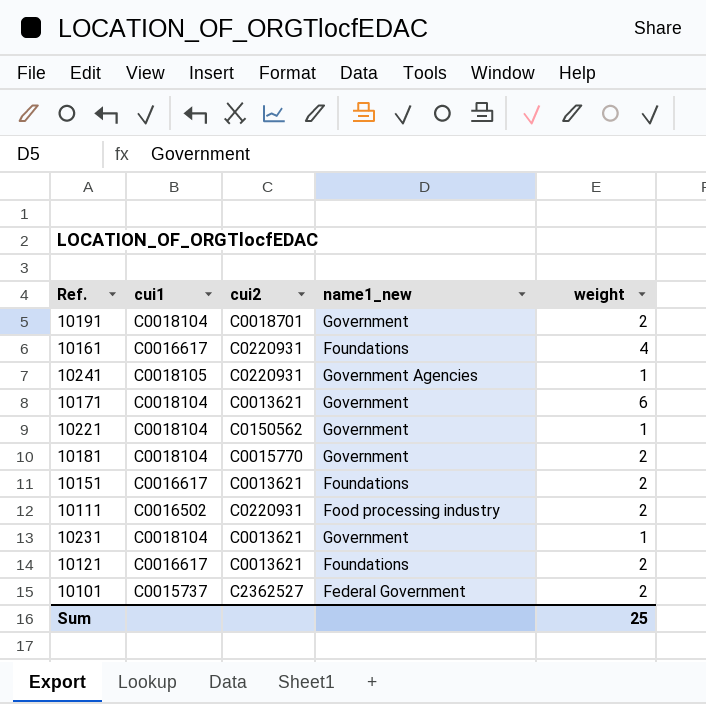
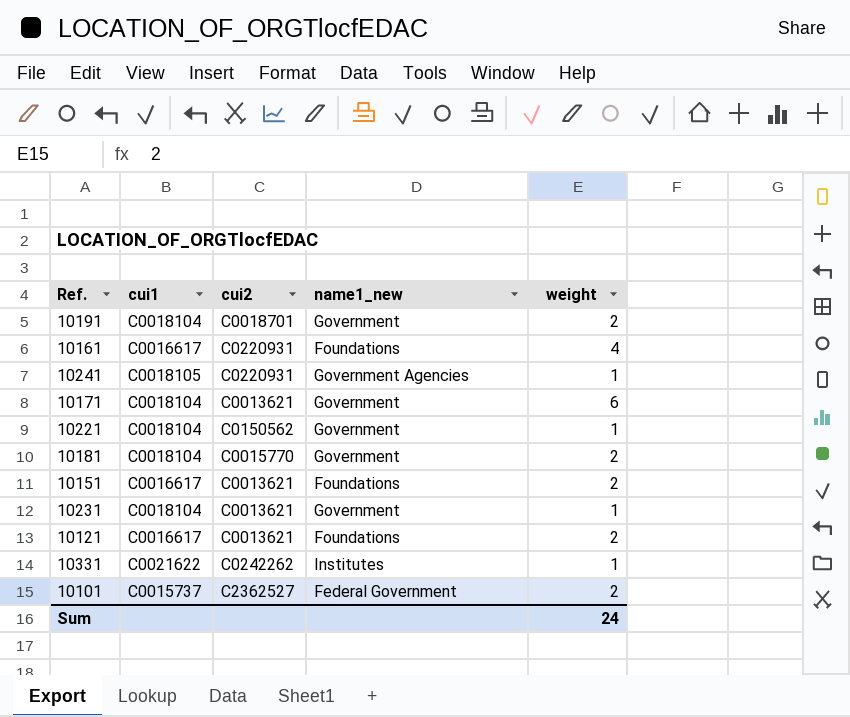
row 10111: C0016502 | C0220931 | Food processing industry | 2 -> none
row 10331: none -> C0021622 | C0242262 | Institutes | 1
Sum | weight: 25 -> 24

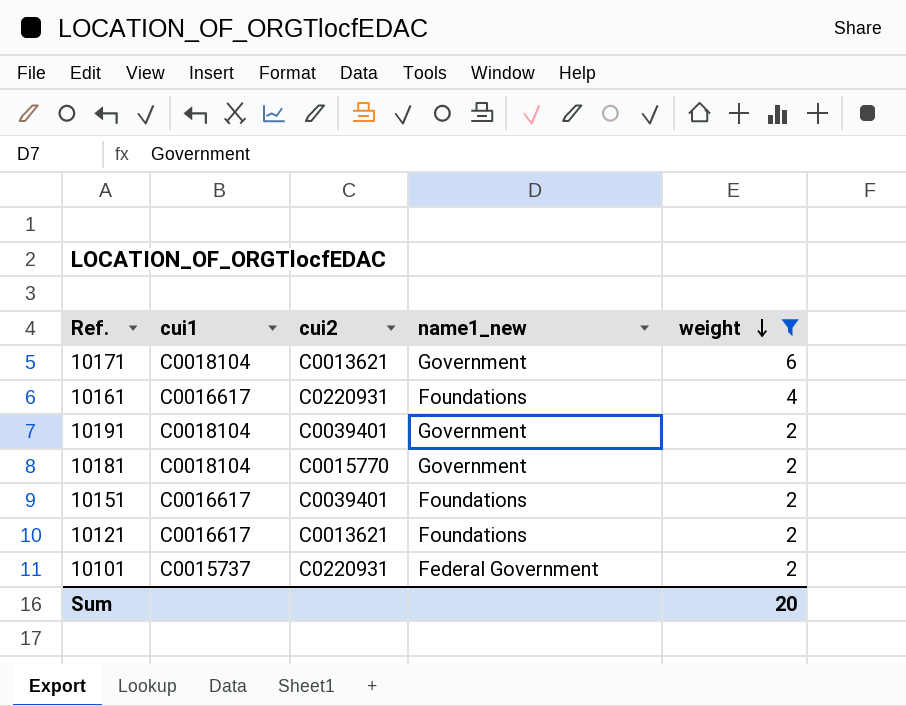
filter: none -> weight != 1
row order: none -> weight descending
10191 | cui2: C0018701 -> C0039401
10151 | cui2: C0013621 -> C0039401
10101 | cui2: C2362527 -> C0220931
Sum | weight: 24 -> 20

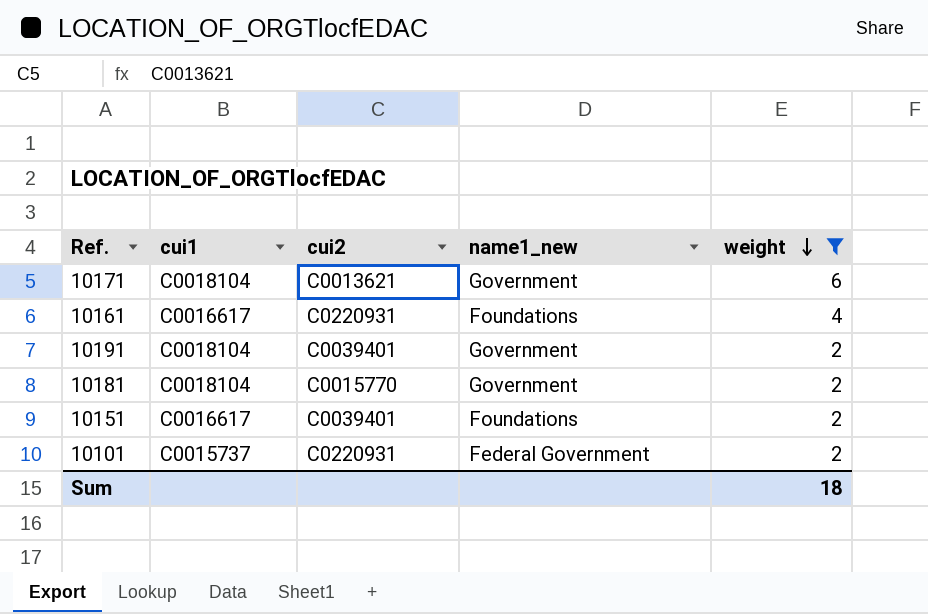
row 10121: C0016617 | C0013621 | Foundations | 2 -> none
Sum | weight: 20 -> 18

